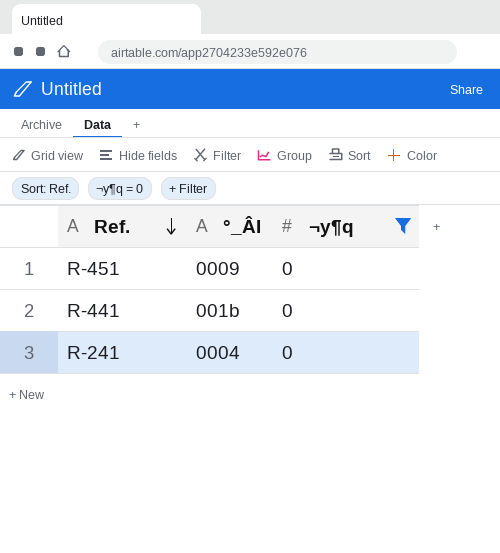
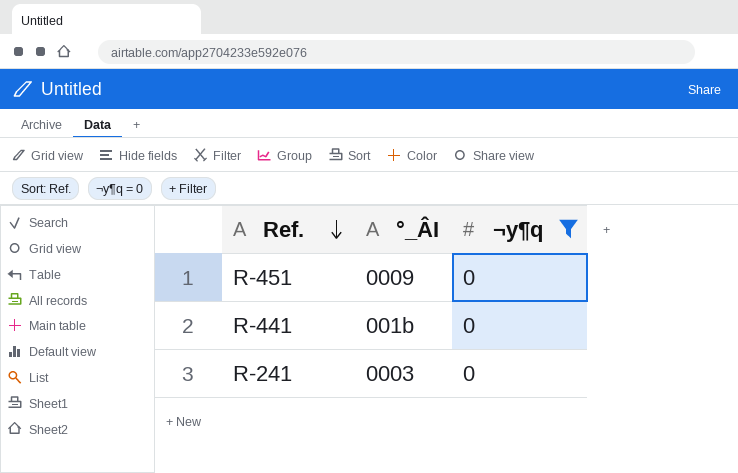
R-241 | °_ÂI: 0004 -> 0003

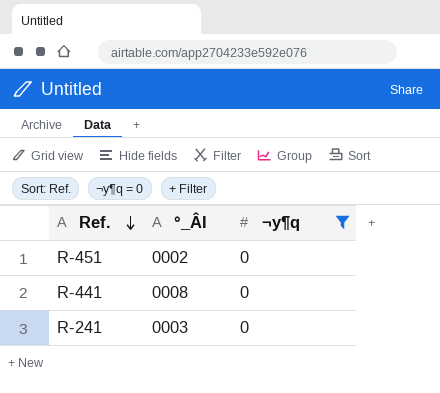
R-451 | °_ÂI: 0009 -> 0002
R-441 | °_ÂI: 001b -> 0008

